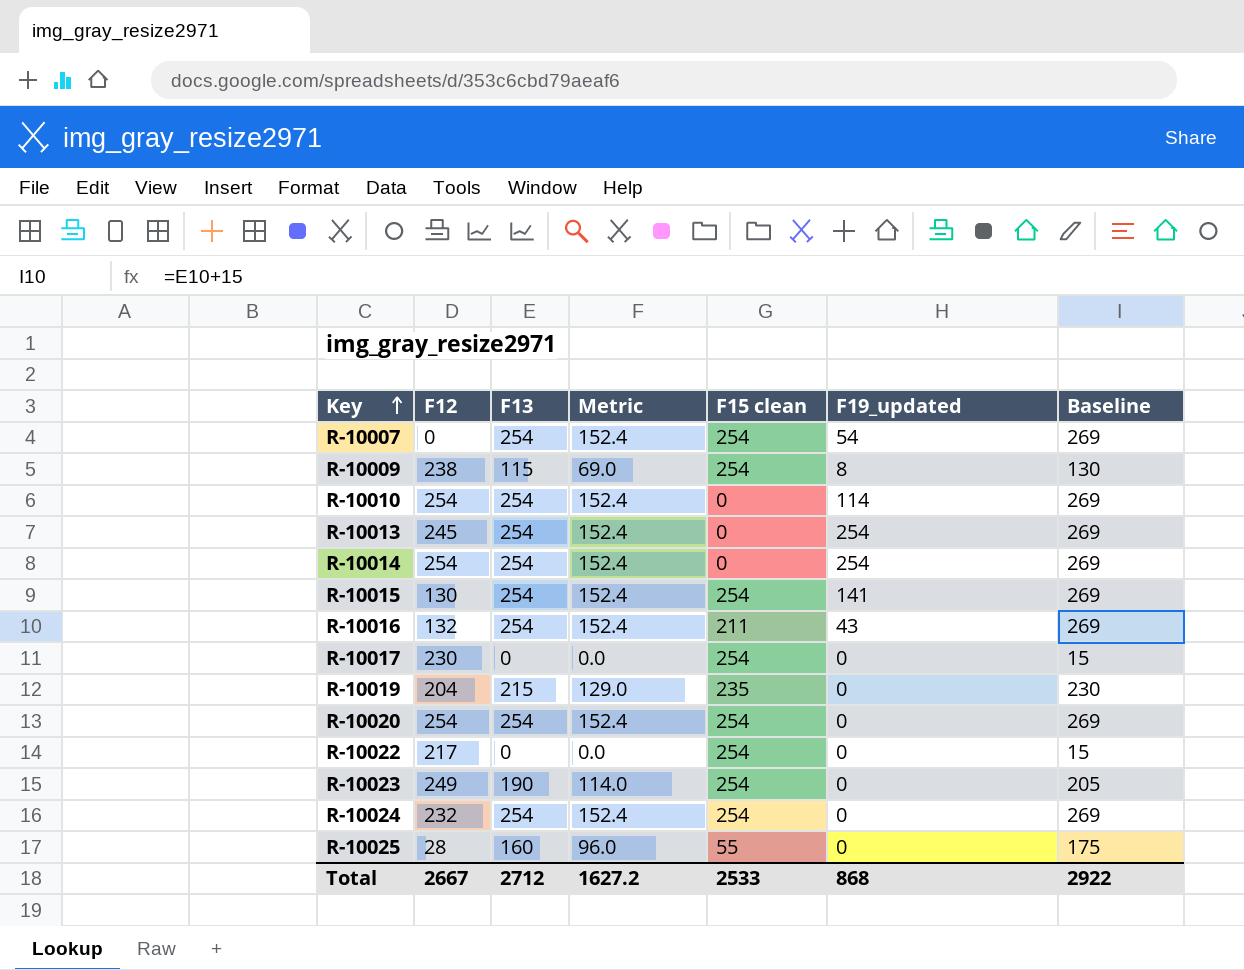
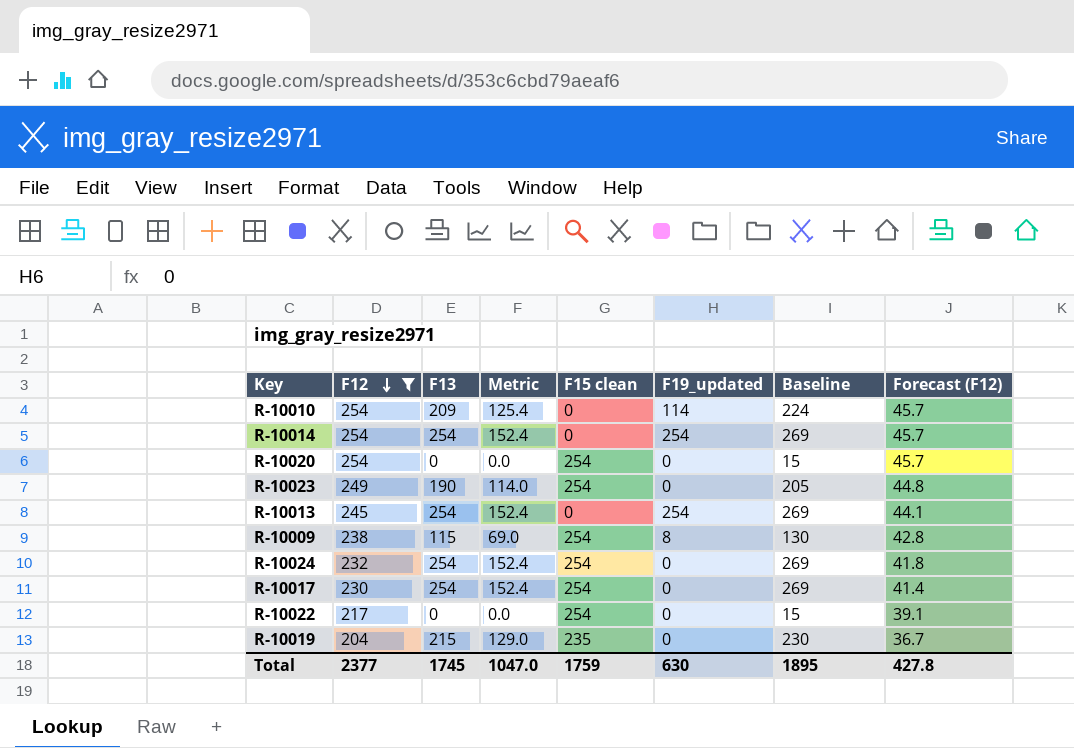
filter: none -> F12 >= 204
row order: Key ascending -> F12 descending
column Forecast (F12) | formula: none -> [F12] * 0.18
R-10010 | F13: 254 -> 209
R-10010 | Metric: 152.4 -> 125.4
R-10010 | Baseline: 269 -> 224
R-10020 | F13: 254 -> 0
R-10020 | Metric: 152.4 -> 0.0
R-10020 | Baseline: 269 -> 15
R-10017 | F13: 0 -> 254
R-10017 | Metric: 0.0 -> 152.4
R-10017 | Baseline: 15 -> 269
Total | F12: 2667 -> 2377
Total | F13: 2712 -> 1745
Total | Metric: 1627.2 -> 1047.0
Total | F15 clean: 2533 -> 1759
Total | F19_updated: 868 -> 630
Total | Baseline: 2922 -> 1895

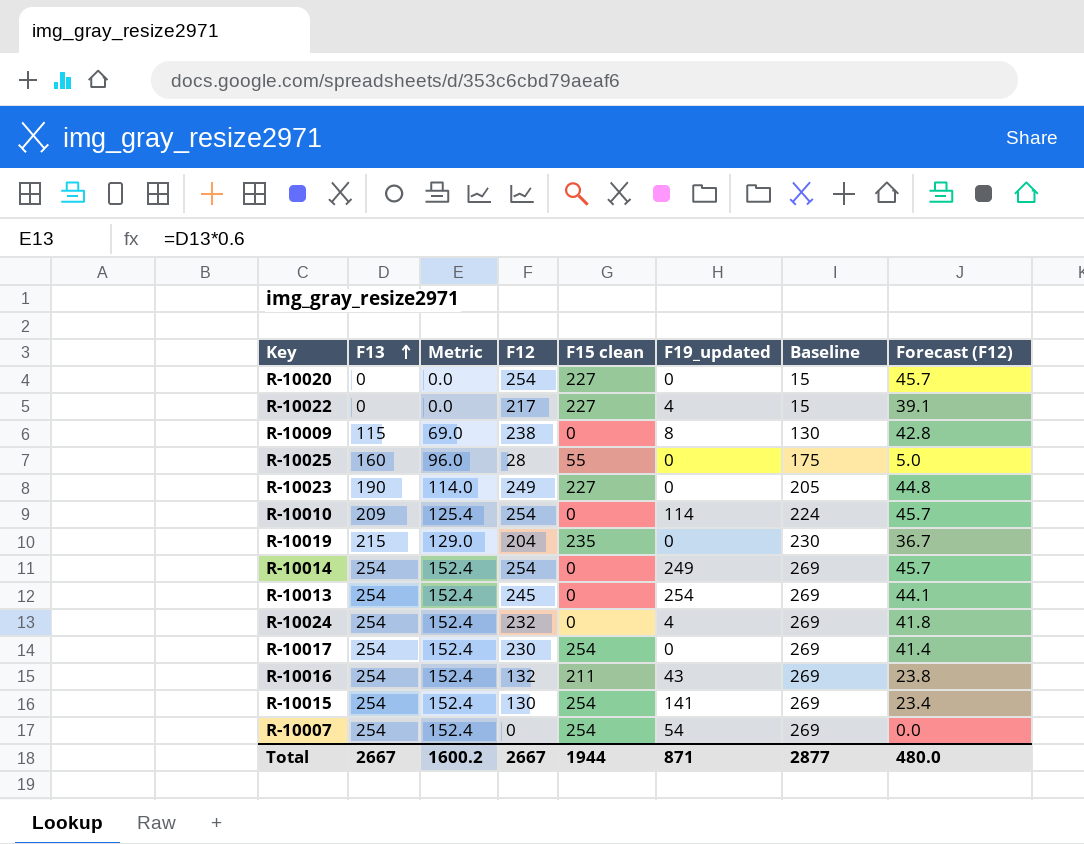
filter: F12 >= 204 -> none
row order: F12 descending -> F13 ascending
column F12 | position: 2 -> 4
R-10020 | F15 clean: 254 -> 227
R-10022 | F15 clean: 254 -> 227
R-10022 | F19_updated: 0 -> 4
R-10009 | F15 clean: 254 -> 0
R-10023 | F15 clean: 254 -> 227
R-10014 | F19_updated: 254 -> 249
R-10024 | F15 clean: 254 -> 0
R-10024 | F19_updated: 0 -> 4
Total | F13: 1745 -> 2667
Total | Metric: 1047.0 -> 1600.2
Total | F12: 2377 -> 2667
Total | F15 clean: 1759 -> 1944
Total | F19_updated: 630 -> 871
Total | Baseline: 1895 -> 2877
Total | Forecast (F12): 427.8 -> 480.0

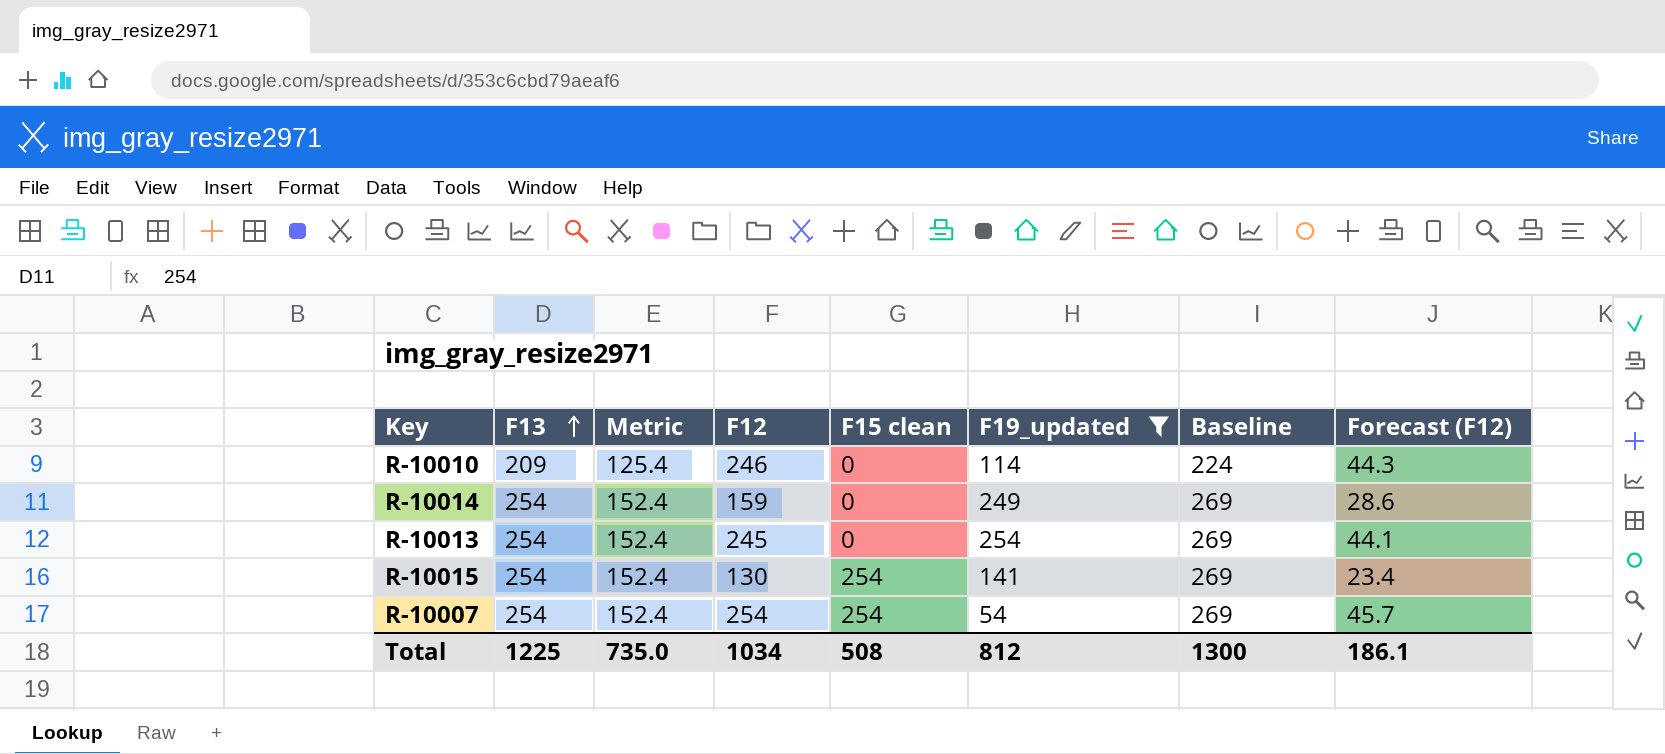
filter: none -> F19_updated >= 54
R-10010 | F12: 254 -> 246
R-10010 | Forecast (F12): 45.7 -> 44.3
R-10014 | F12: 254 -> 159
R-10014 | Forecast (F12): 45.7 -> 28.6
R-10007 | F12: 0 -> 254
R-10007 | Forecast (F12): 0.0 -> 45.7
Total | F13: 2667 -> 1225
Total | Metric: 1600.2 -> 735.0
Total | F12: 2667 -> 1034
Total | F15 clean: 1944 -> 508
Total | F19_updated: 871 -> 812
Total | Baseline: 2877 -> 1300
Total | Forecast (F12): 480.0 -> 186.1

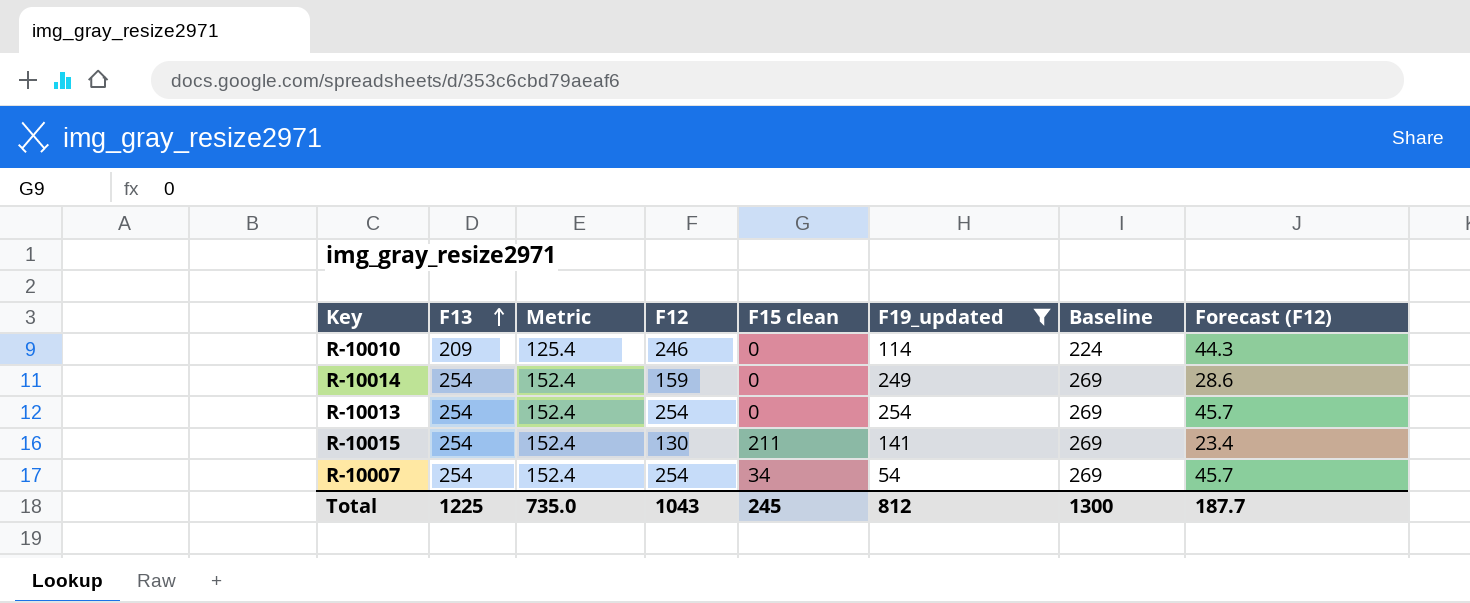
R-10013 | F12: 245 -> 254
R-10013 | Forecast (F12): 44.1 -> 45.7
R-10015 | F15 clean: 254 -> 211
R-10007 | F15 clean: 254 -> 34
Total | F12: 1034 -> 1043
Total | F15 clean: 508 -> 245
Total | Forecast (F12): 186.1 -> 187.7

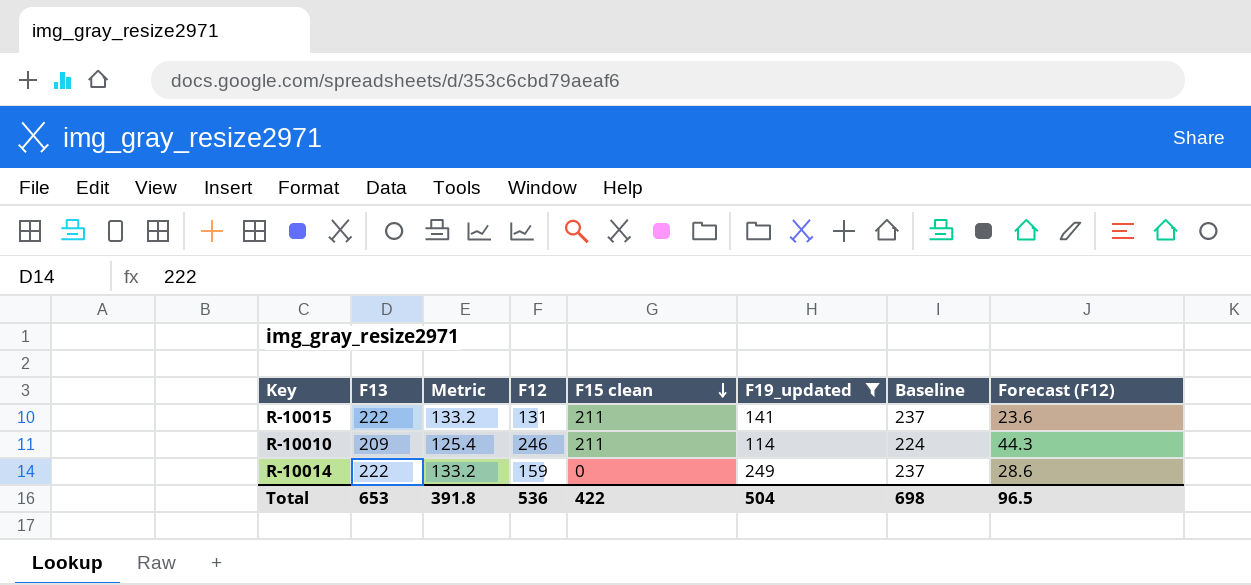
row order: F13 ascending -> F15 clean descending
row R-10013: 254 | 152.4 | 254 | 0 | 254 | 269 | 45.7 -> none
row R-10007: 254 | 152.4 | 254 | 34 | 54 | 269 | 45.7 -> none
R-10015 | F13: 254 -> 222
R-10015 | Metric: 152.4 -> 133.2
R-10015 | F12: 130 -> 131
R-10015 | Baseline: 269 -> 237
R-10015 | Forecast (F12): 23.4 -> 23.6
R-10010 | F15 clean: 0 -> 211
R-10014 | F13: 254 -> 222
R-10014 | Metric: 152.4 -> 133.2
R-10014 | Baseline: 269 -> 237
Total | F13: 1225 -> 653
Total | Metric: 735.0 -> 391.8
Total | F12: 1043 -> 536
Total | F15 clean: 245 -> 422
Total | F19_updated: 812 -> 504
Total | Baseline: 1300 -> 698
Total | Forecast (F12): 187.7 -> 96.5

